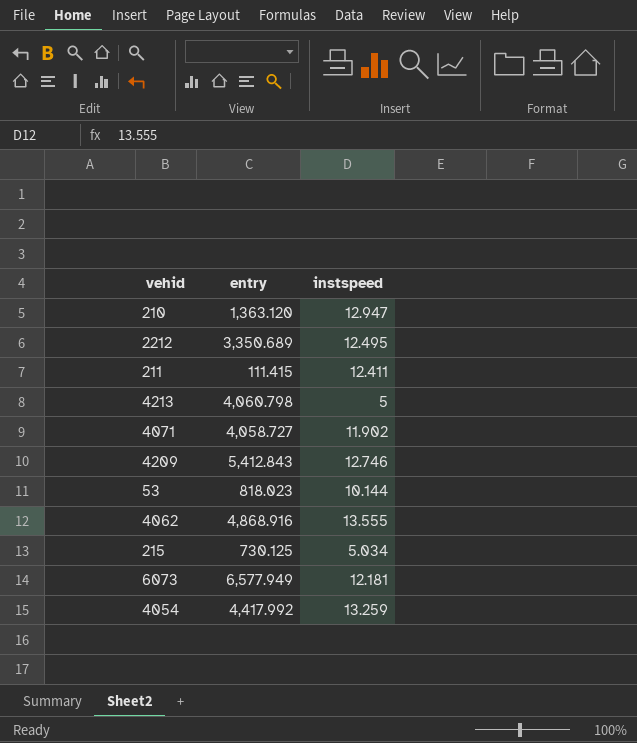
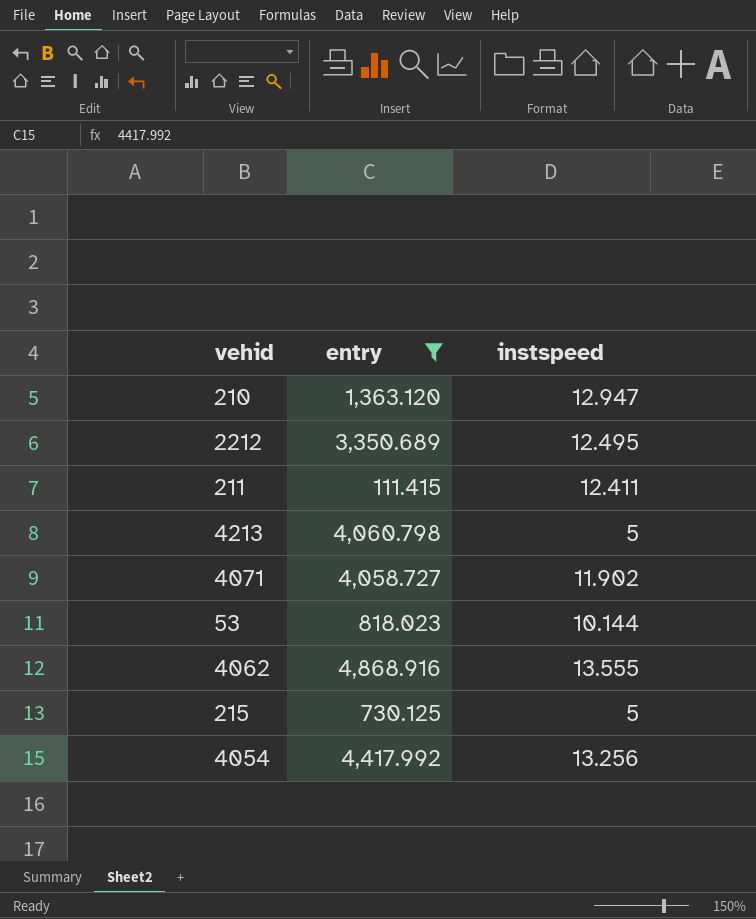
filter: none -> entry <= 4,868.916
215 | instspeed: 5.034 -> 5
4054 | instspeed: 13.259 -> 13.256

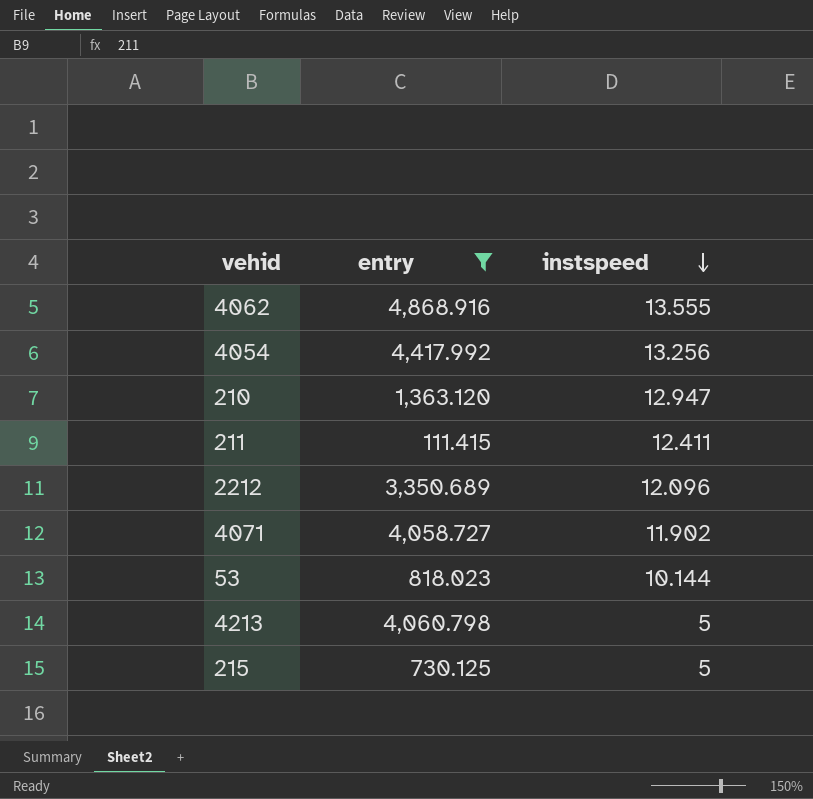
row order: none -> instspeed descending
2212 | instspeed: 12.495 -> 12.096

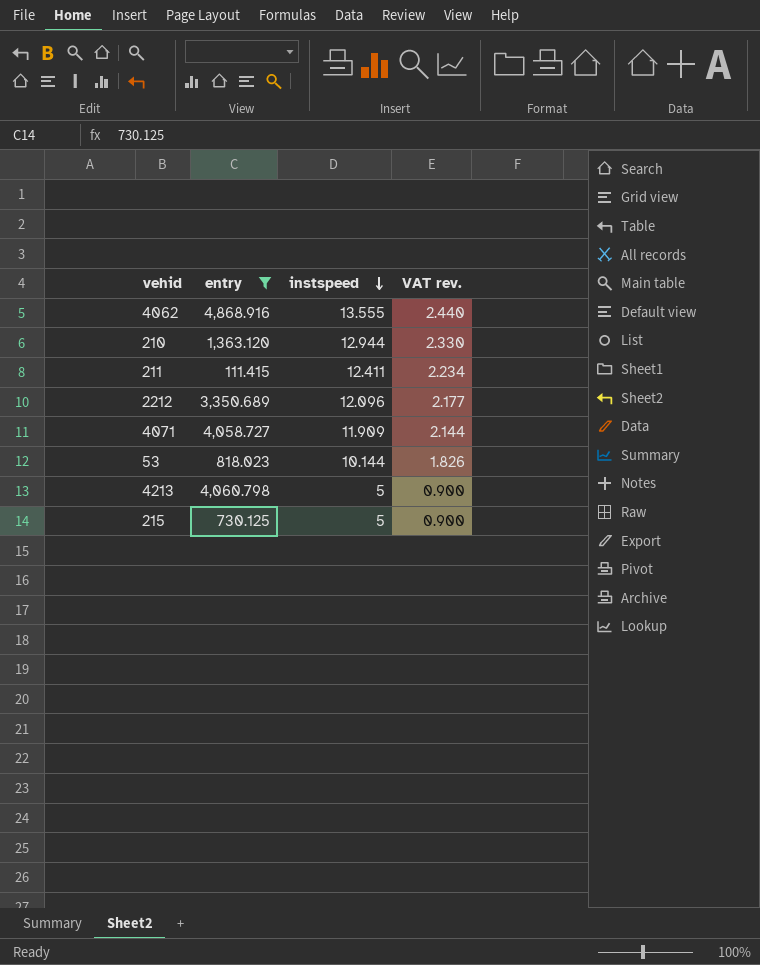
column VAT rev. | formula: none -> [instspeed] * 0.18
row 4054: 4,417.992 | 13.256 -> none
210 | instspeed: 12.947 -> 12.944
4071 | instspeed: 11.902 -> 11.909

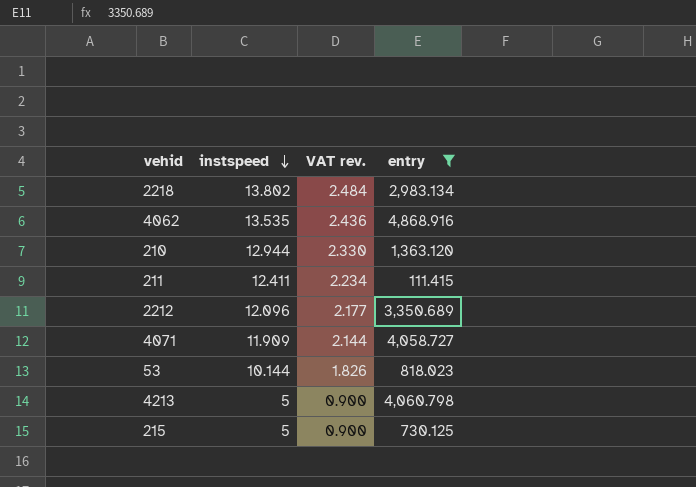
column entry | position: 2 -> 4
row 2218: none -> 13.802 | 2.484 | 2,983.134
4062 | instspeed: 13.555 -> 13.535
4062 | VAT rev.: 2.440 -> 2.436

